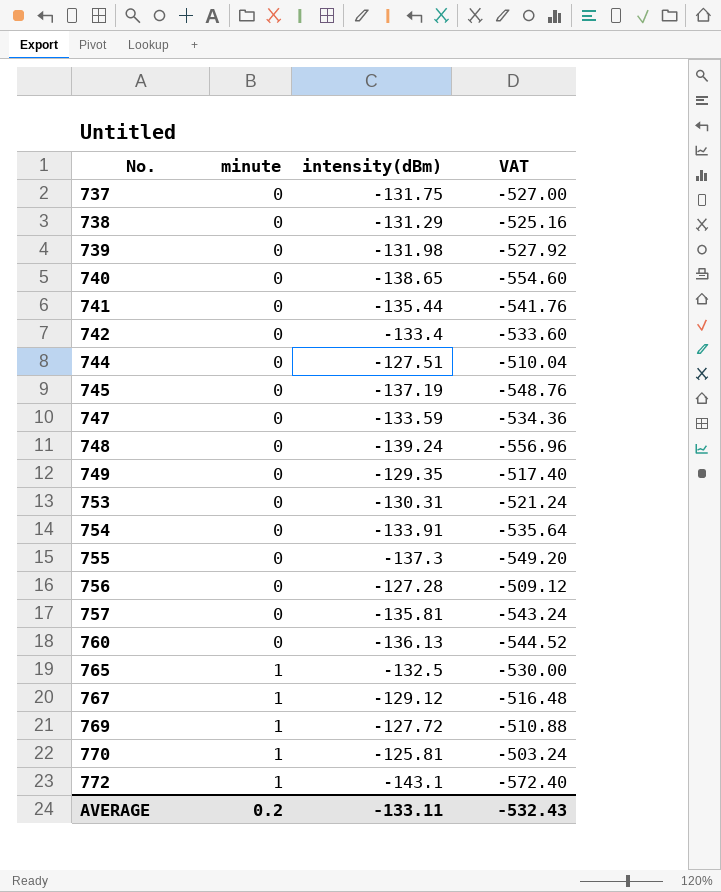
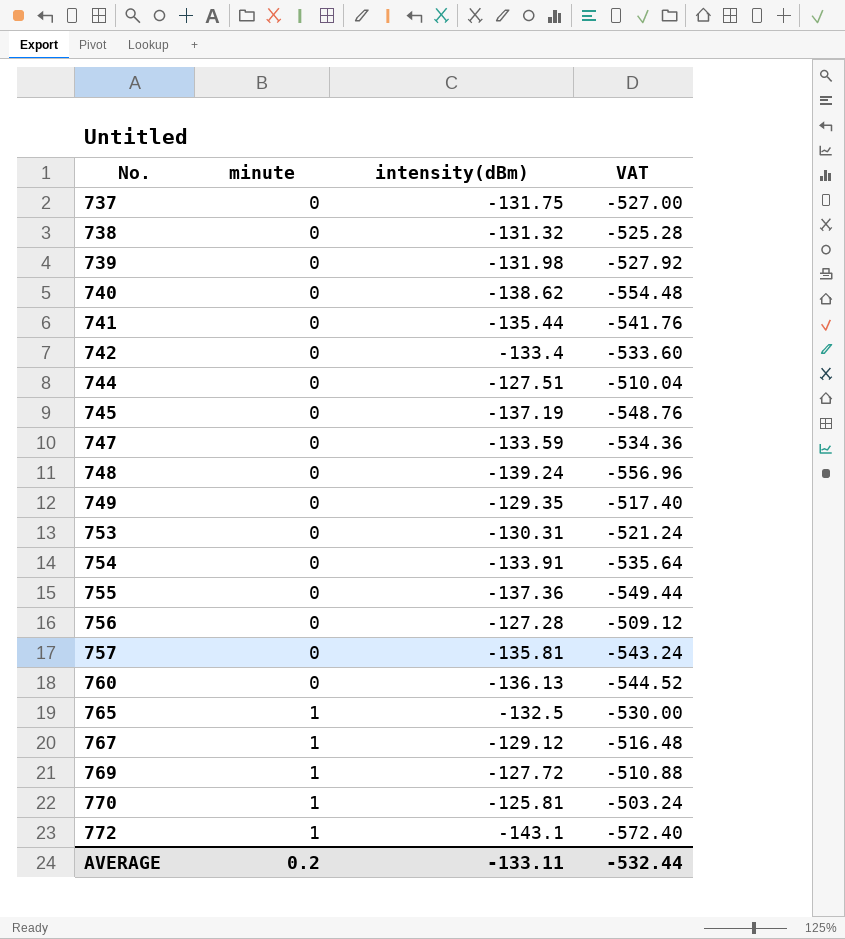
738 | intensity(dBm): -131.29 -> -131.32
738 | VAT: -525.16 -> -525.28
740 | intensity(dBm): -138.65 -> -138.62
740 | VAT: -554.60 -> -554.48
755 | intensity(dBm): -137.3 -> -137.36
755 | VAT: -549.20 -> -549.44
AVERAGE | VAT: -532.43 -> -532.44

